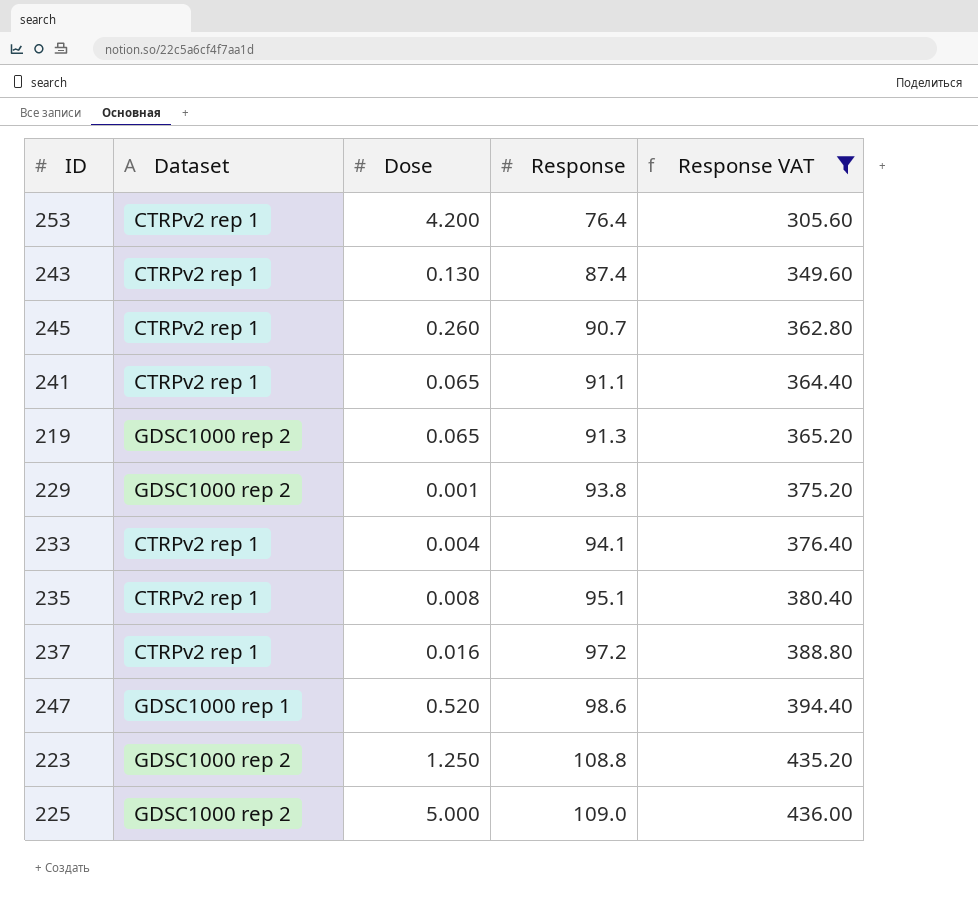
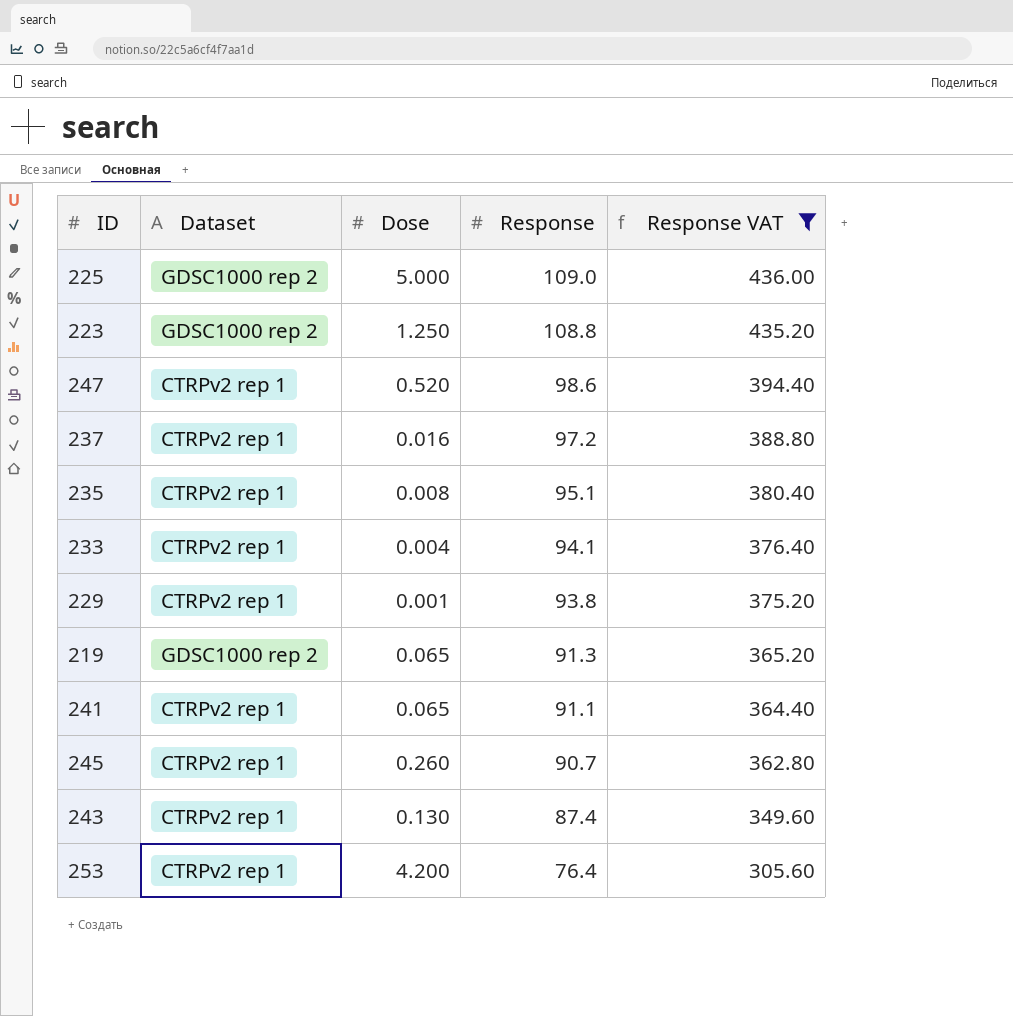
row order: Response ascending -> Response descending
247 | Dataset: GDSC1000 rep 1 -> CTRPv2 rep 1
229 | Dataset: GDSC1000 rep 2 -> CTRPv2 rep 1

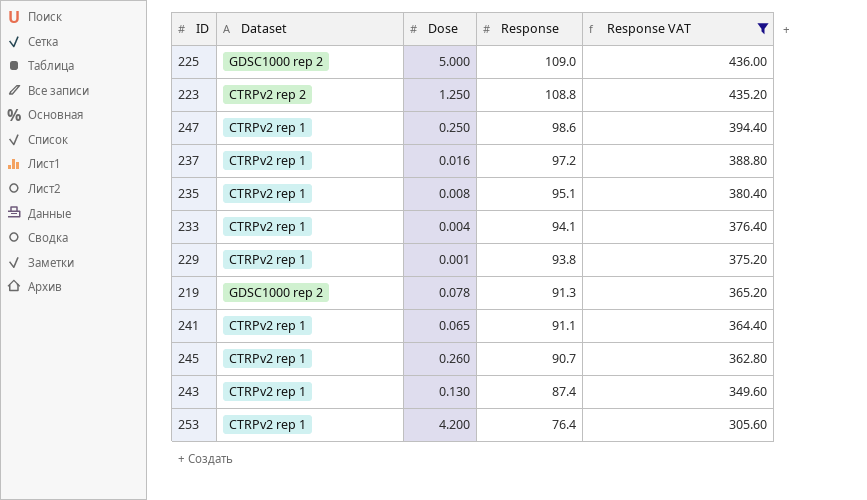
223 | Dataset: GDSC1000 rep 2 -> CTRPv2 rep 2
247 | Dose: 0.520 -> 0.250
219 | Dose: 0.065 -> 0.078

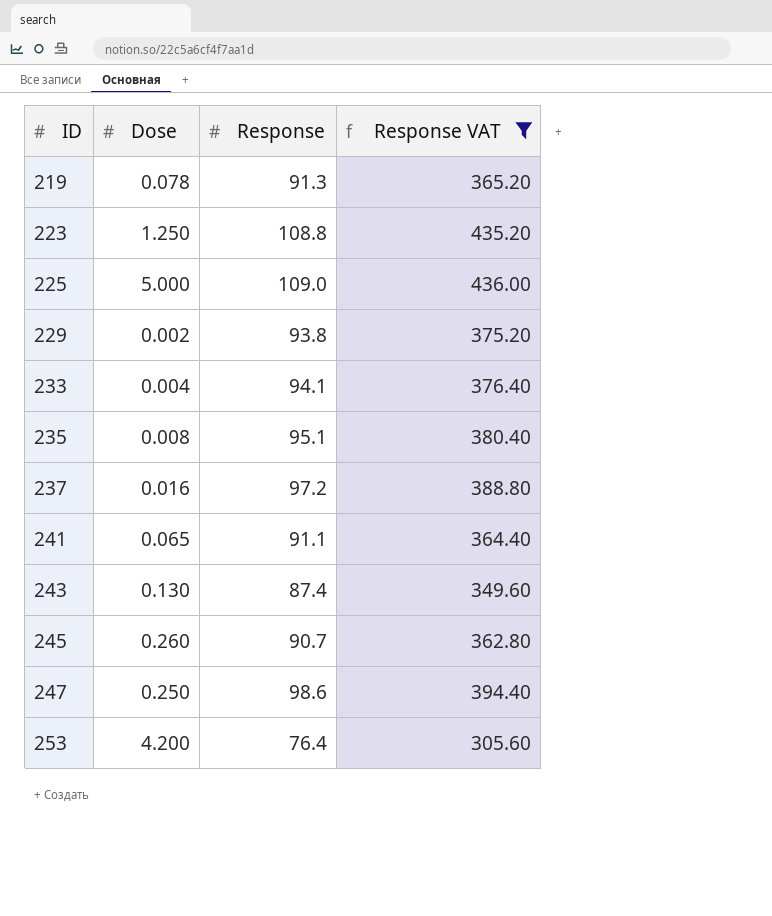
row order: Response descending -> ID ascending
column Dataset | position: 2 -> none
229 | Dose: 0.001 -> 0.002

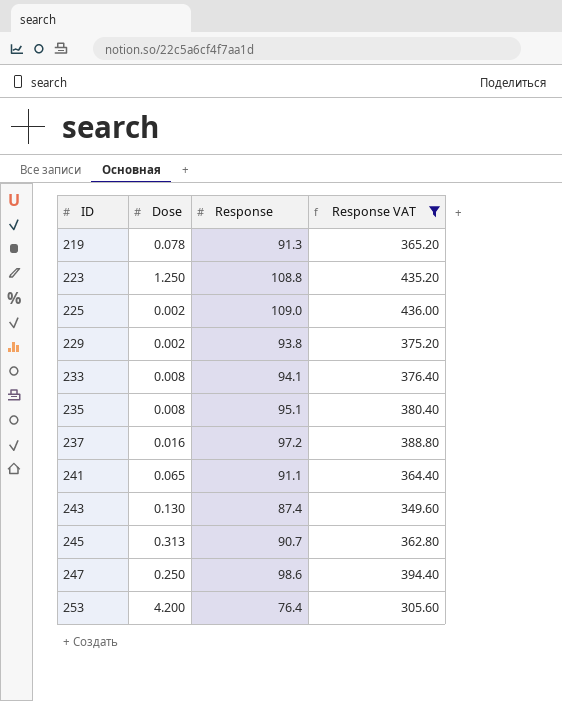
225 | Dose: 5.000 -> 0.002
233 | Dose: 0.004 -> 0.008
245 | Dose: 0.260 -> 0.313

